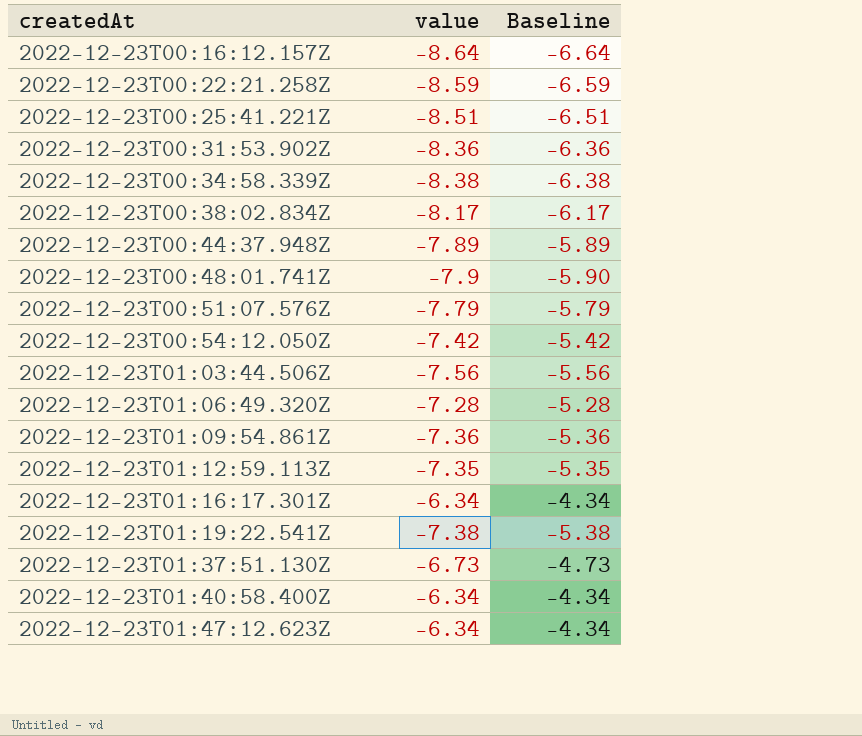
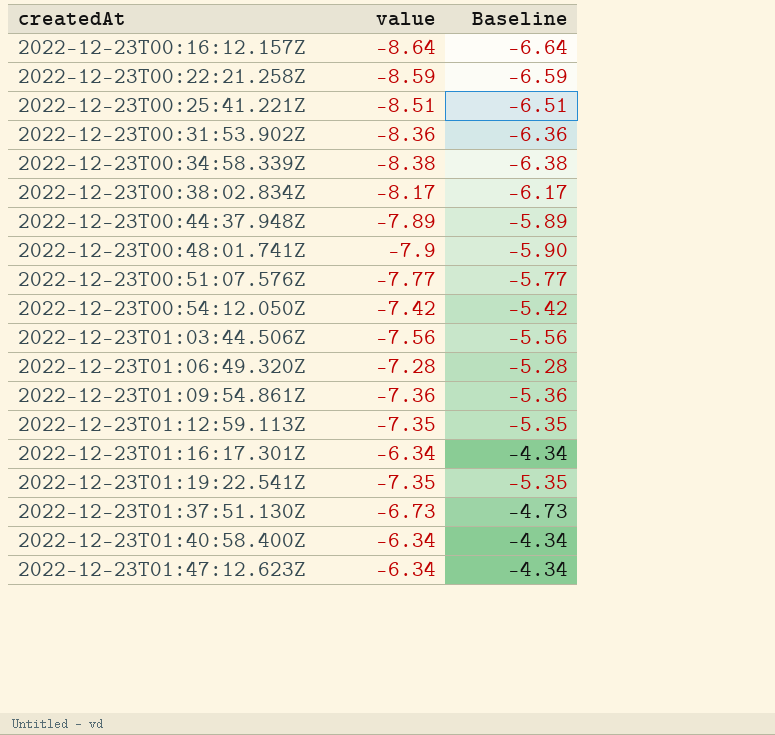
2022-12-23T00:51:07.576Z | value: -7.79 -> -7.77
2022-12-23T00:51:07.576Z | Baseline: -5.79 -> -5.77
2022-12-23T01:19:22.541Z | value: -7.38 -> -7.35
2022-12-23T01:19:22.541Z | Baseline: -5.38 -> -5.35

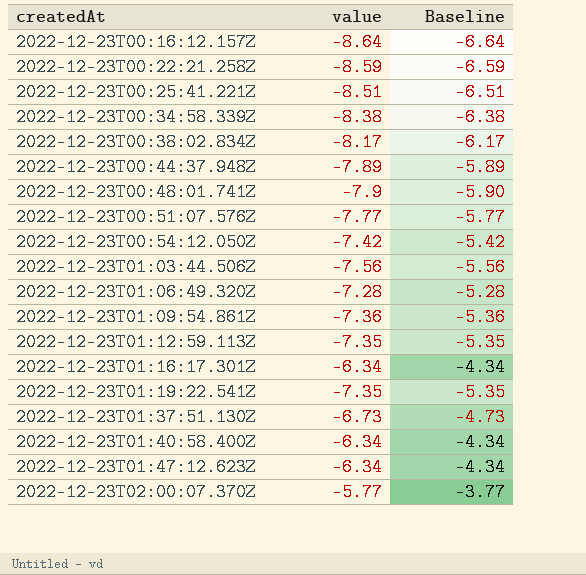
row 2022-12-23T00:31:53.902Z: -8.36 | -6.36 -> none
row 2022-12-23T02:00:07.370Z: none -> -5.77 | -3.77

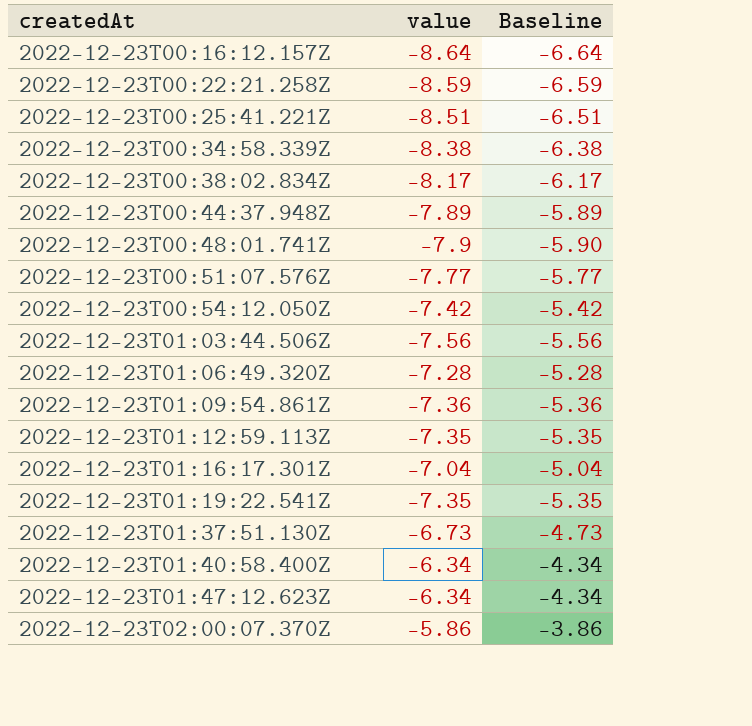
2022-12-23T01:16:17.301Z | value: -6.34 -> -7.04
2022-12-23T01:16:17.301Z | Baseline: -4.34 -> -5.04
2022-12-23T02:00:07.370Z | value: -5.77 -> -5.86
2022-12-23T02:00:07.370Z | Baseline: -3.77 -> -3.86

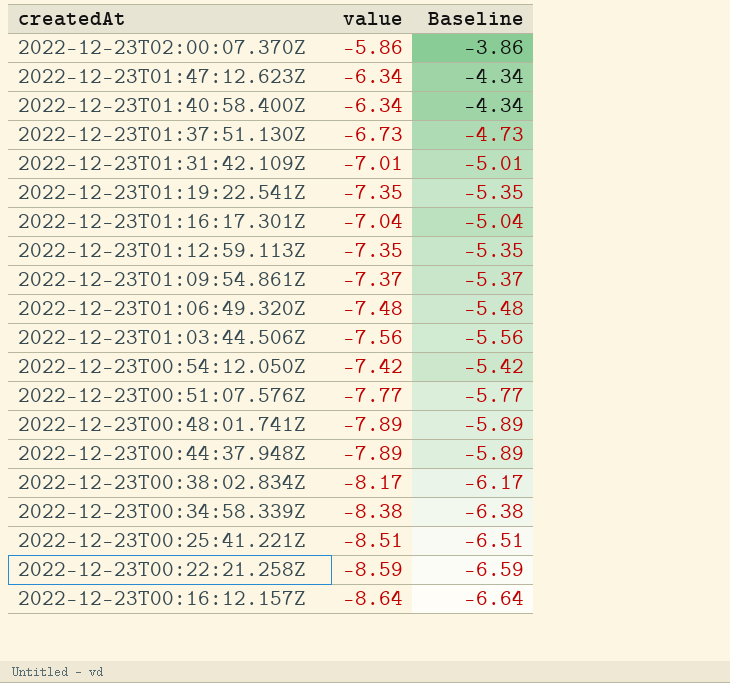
row order: createdAt ascending -> createdAt descending
row 2022-12-23T01:31:42.109Z: none -> -7.01 | -5.01
2022-12-23T01:09:54.861Z | value: -7.36 -> -7.37
2022-12-23T01:09:54.861Z | Baseline: -5.36 -> -5.37
2022-12-23T01:06:49.320Z | value: -7.28 -> -7.48
2022-12-23T01:06:49.320Z | Baseline: -5.28 -> -5.48
2022-12-23T00:48:01.741Z | value: -7.9 -> -7.89
2022-12-23T00:48:01.741Z | Baseline: -5.90 -> -5.89

